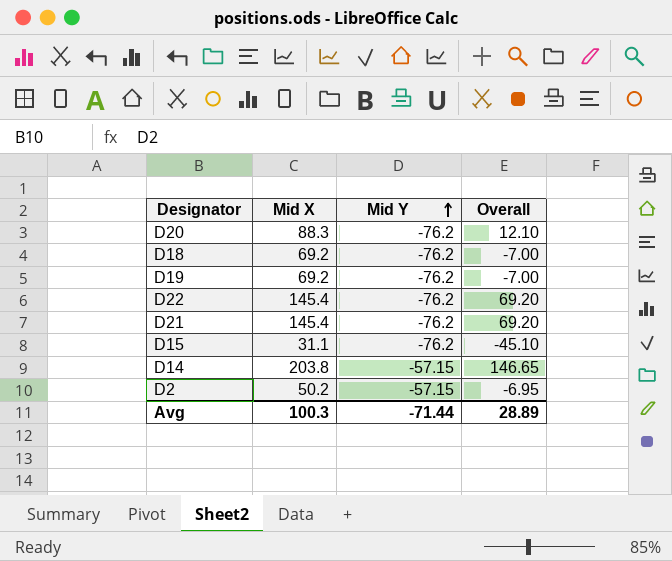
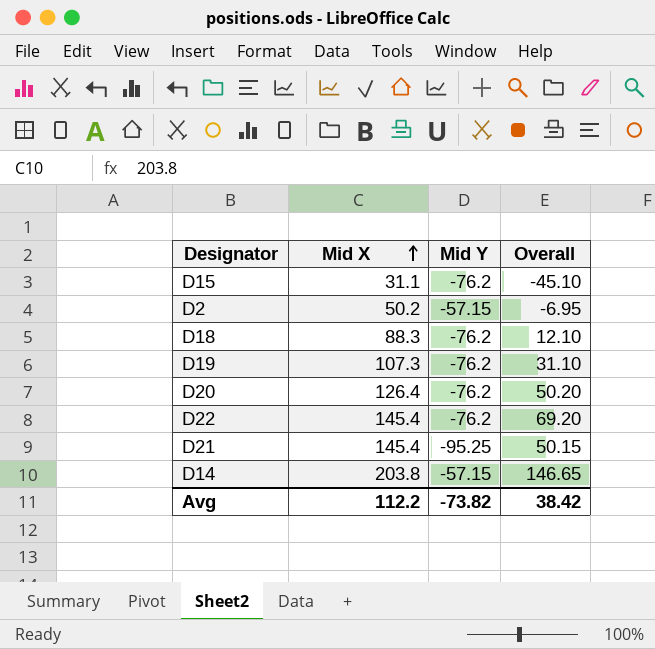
row order: Mid Y ascending -> Mid X ascending
D18 | Mid X: 69.2 -> 88.3
D18 | Overall: -7.00 -> 12.10
D19 | Mid X: 69.2 -> 107.3
D19 | Overall: -7.00 -> 31.10
D20 | Mid X: 88.3 -> 126.4
D20 | Overall: 12.10 -> 50.20
D21 | Mid Y: -76.2 -> -95.25
D21 | Overall: 69.20 -> 50.15
Avg | Mid X: 100.3 -> 112.2
Avg | Mid Y: -71.44 -> -73.82
Avg | Overall: 28.89 -> 38.42

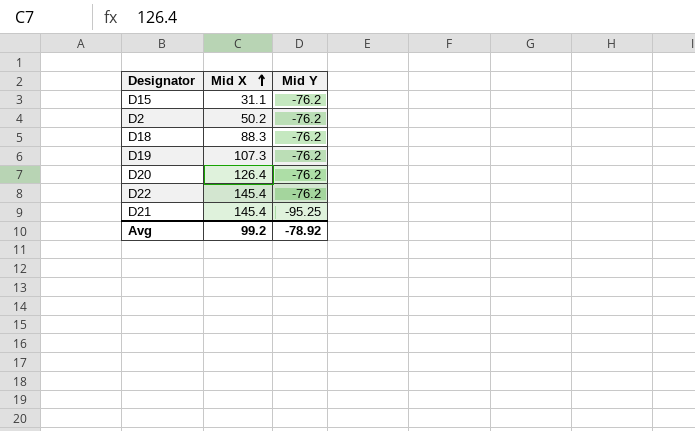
column Overall | formula: [Mid X] + [Mid Y] -> none
row D14: 203.8 | -57.15 | 146.65 -> none
D2 | Mid Y: -57.15 -> -76.2
Avg | Mid X: 112.2 -> 99.2
Avg | Mid Y: -73.82 -> -78.92

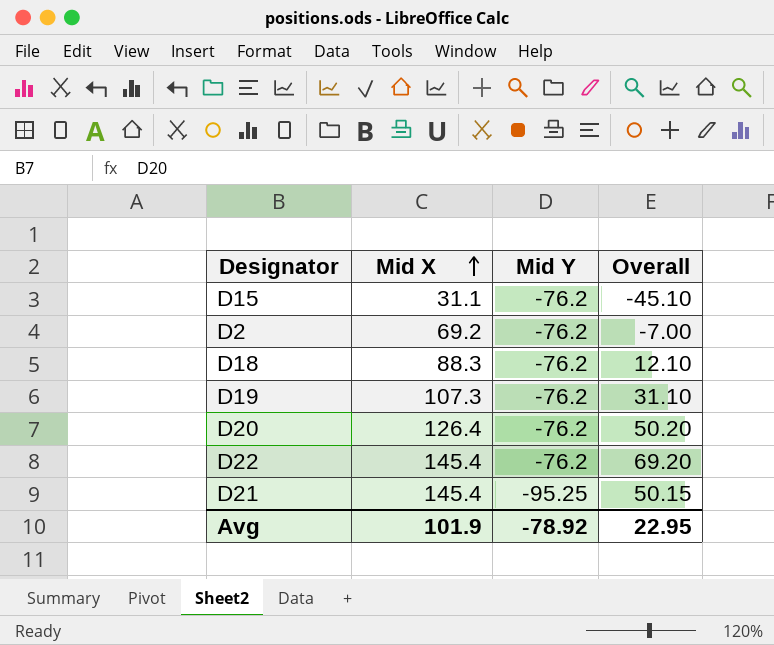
column Overall | formula: none -> [Mid X] + [Mid Y]
D2 | Mid X: 50.2 -> 69.2
Avg | Mid X: 99.2 -> 101.9

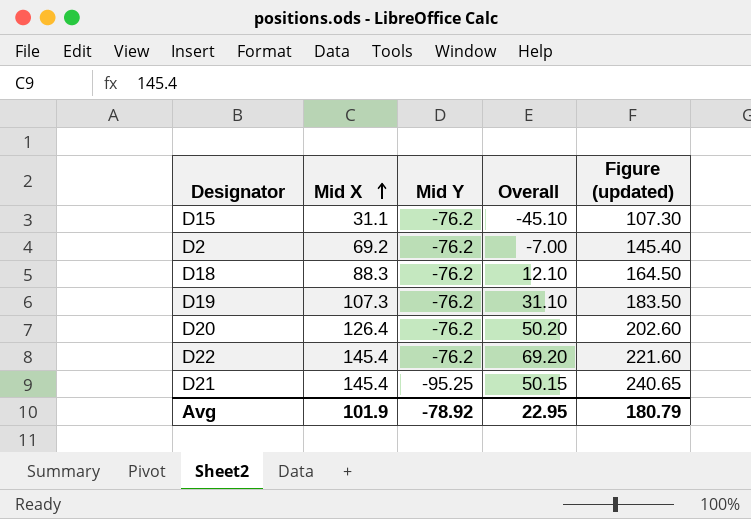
column Figure (updated) | formula: none -> [Mid X] - [Mid Y]

